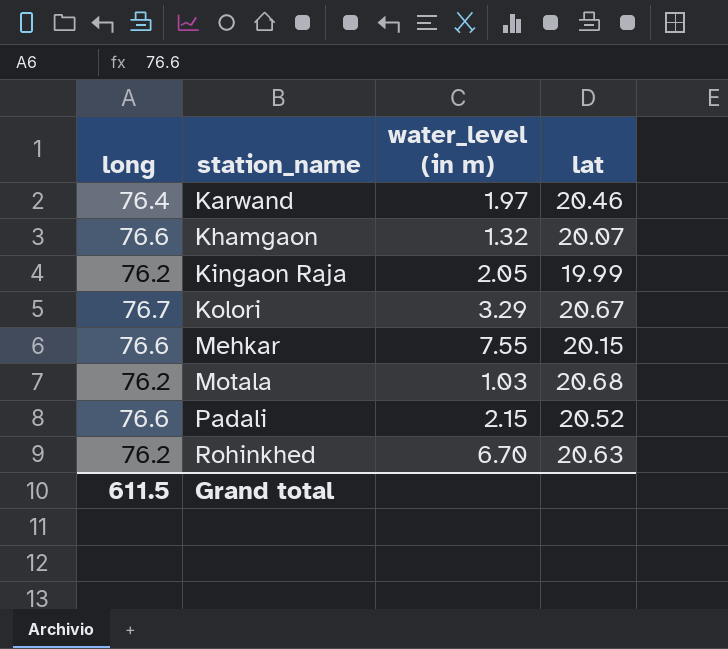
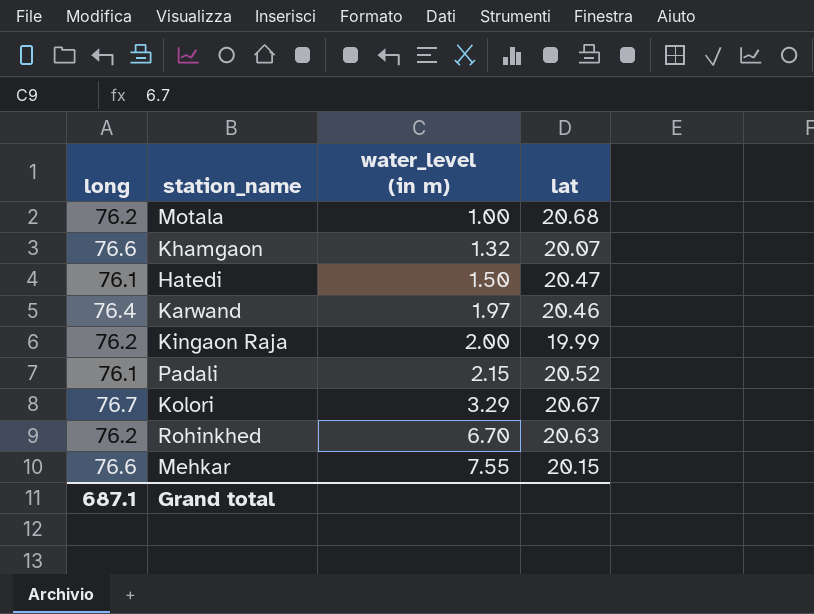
row order: station_name ascending -> water_level (in m) ascending
Motala | water_level (in m): 1.03 -> 1.00
row Hatedi: none -> 76.1 | 1.50 | 20.47
Kingaon Raja | water_level (in m): 2.05 -> 2.00
Padali | long: 76.6 -> 76.1
Grand total | long: 611.5 -> 687.1

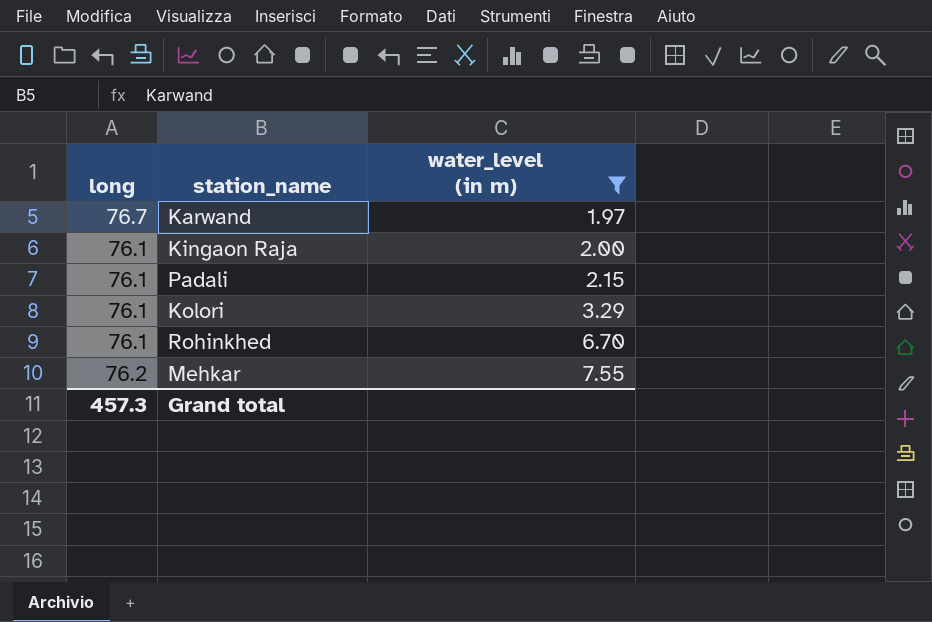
filter: none -> water_level (in m) >= 1.97
column lat | position: 4 -> none
Karwand | long: 76.4 -> 76.7
Kingaon Raja | long: 76.2 -> 76.1
Kolori | long: 76.7 -> 76.1
Rohinkhed | long: 76.2 -> 76.1
Mehkar | long: 76.6 -> 76.2
Grand total | long: 687.1 -> 457.3

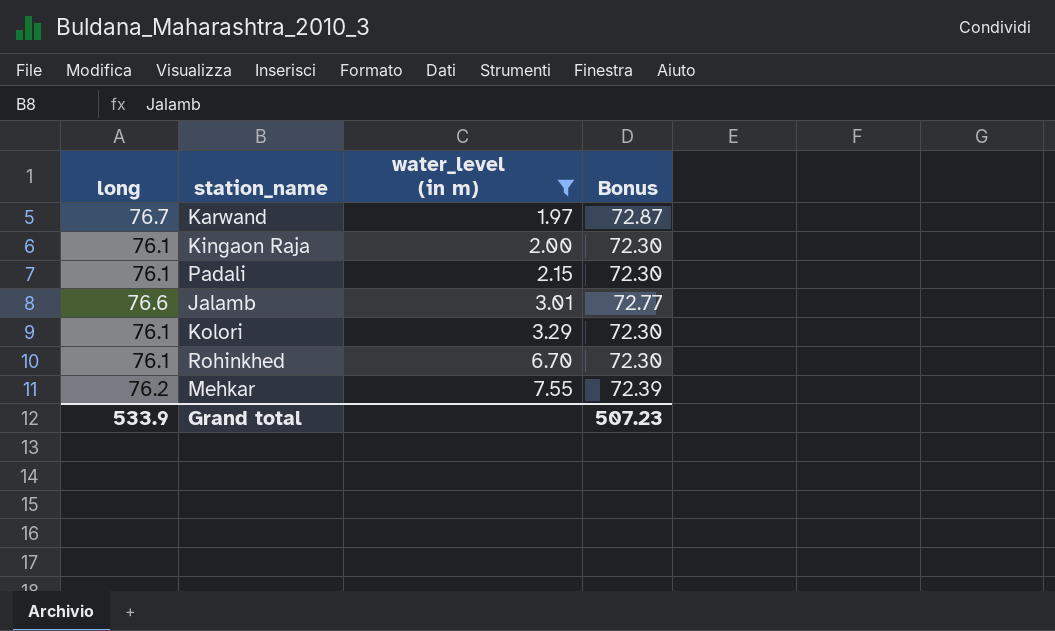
column Bonus | formula: none -> [long] * 0.95
row Jalamb: none -> 76.6 | 3.01 | 72.77
Grand total | long: 457.3 -> 533.9

